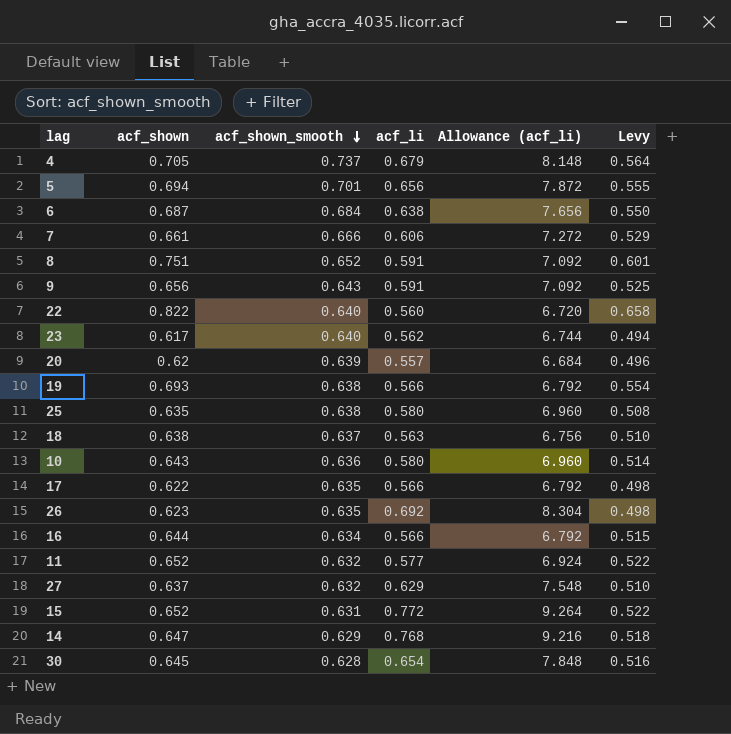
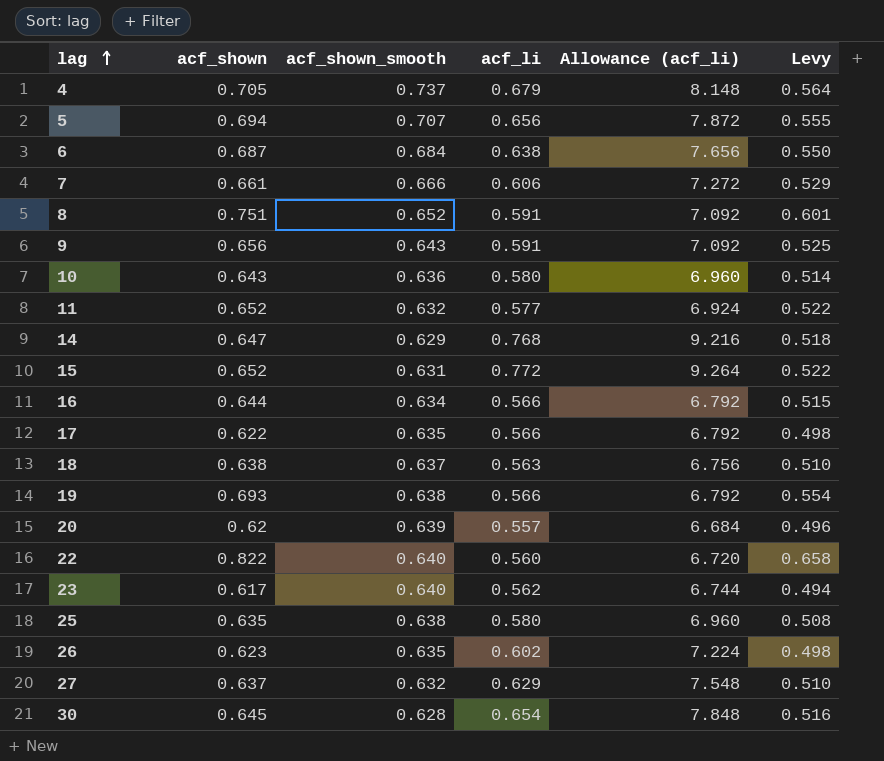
row order: acf_shown_smooth descending -> lag ascending
5 | acf_shown_smooth: 0.701 -> 0.707
26 | acf_li: 0.692 -> 0.602
26 | Allowance (acf_li): 8.304 -> 7.224

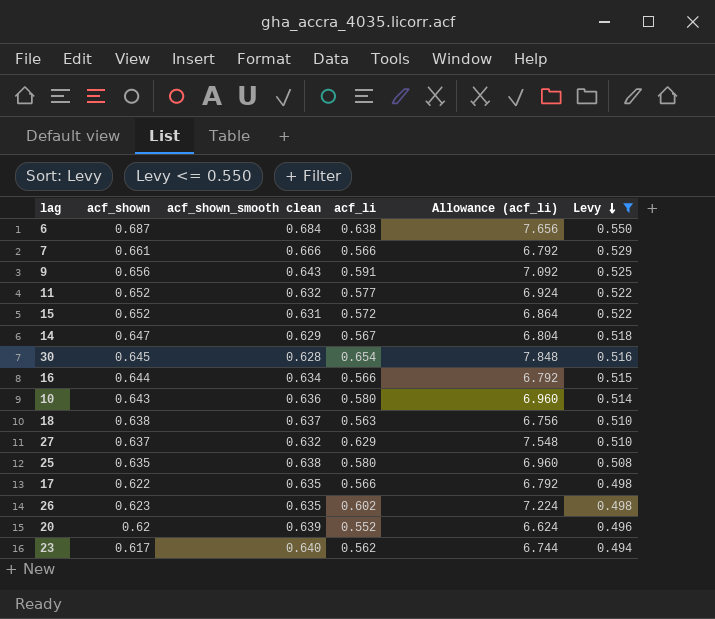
filter: none -> Levy <= 0.550
row order: lag ascending -> Levy descending
column name: acf_shown_smooth -> acf_shown_smooth clean
7 | acf_li: 0.606 -> 0.566
7 | Allowance (acf_li): 7.272 -> 6.792
15 | acf_li: 0.772 -> 0.572
15 | Allowance (acf_li): 9.264 -> 6.864
14 | acf_li: 0.768 -> 0.567
14 | Allowance (acf_li): 9.216 -> 6.804
20 | acf_li: 0.557 -> 0.552
20 | Allowance (acf_li): 6.684 -> 6.624

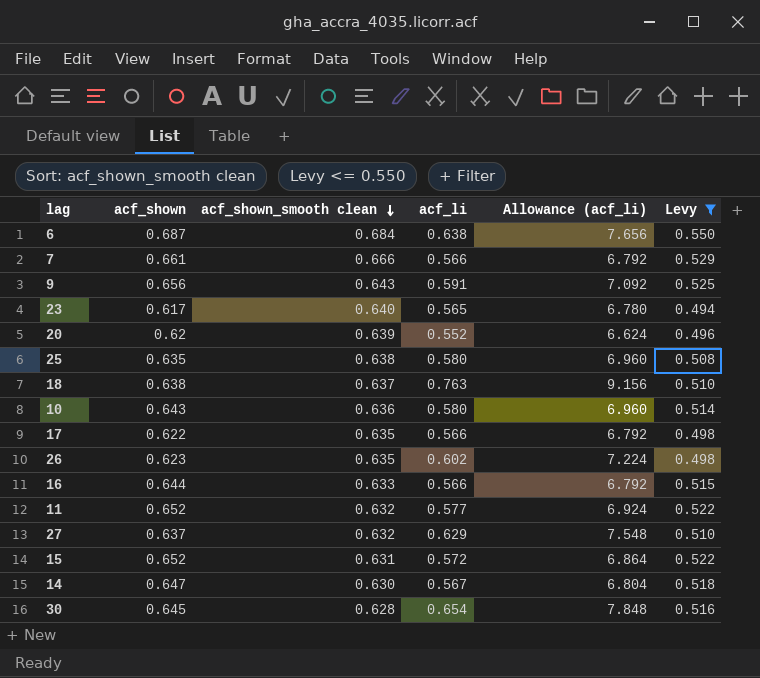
row order: Levy descending -> acf_shown_smooth clean descending
23 | acf_li: 0.562 -> 0.565
23 | Allowance (acf_li): 6.744 -> 6.780
18 | acf_li: 0.563 -> 0.763
18 | Allowance (acf_li): 6.756 -> 9.156
16 | acf_shown_smooth clean: 0.634 -> 0.633
14 | acf_shown_smooth clean: 0.629 -> 0.630

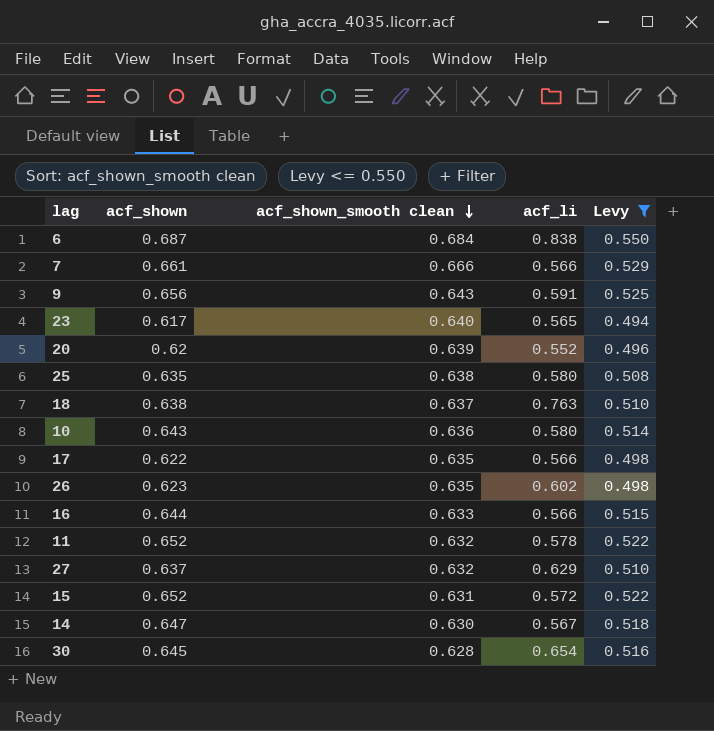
column Allowance (acf_li) | formula: [acf_li] * 12 -> none
6 | acf_li: 0.638 -> 0.838
11 | acf_li: 0.577 -> 0.578

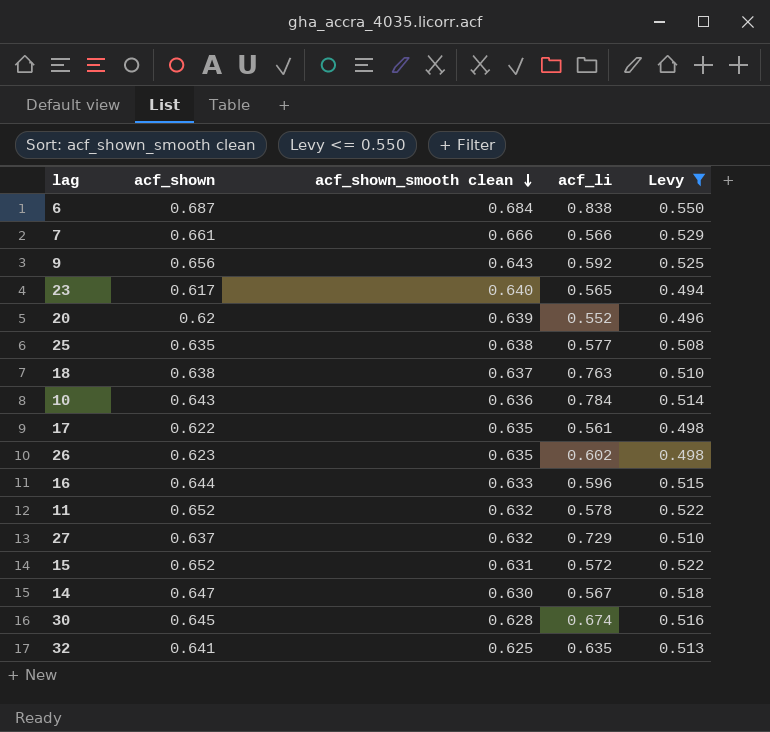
9 | acf_li: 0.591 -> 0.592
25 | acf_li: 0.580 -> 0.577
10 | acf_li: 0.580 -> 0.784
17 | acf_li: 0.566 -> 0.561
16 | acf_li: 0.566 -> 0.596
27 | acf_li: 0.629 -> 0.729
30 | acf_li: 0.654 -> 0.674
row 32: none -> 0.641 | 0.625 | 0.635 | 0.513

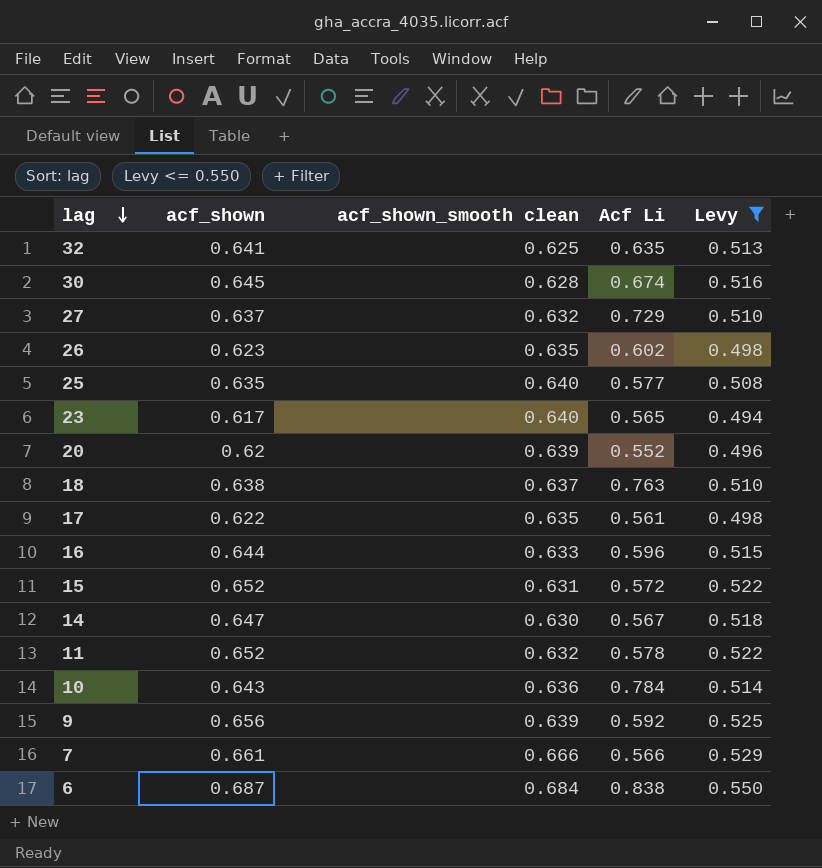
row order: acf_shown_smooth clean descending -> lag descending
column name: acf_li -> Acf Li
25 | acf_shown_smooth clean: 0.638 -> 0.640
9 | acf_shown_smooth clean: 0.643 -> 0.639

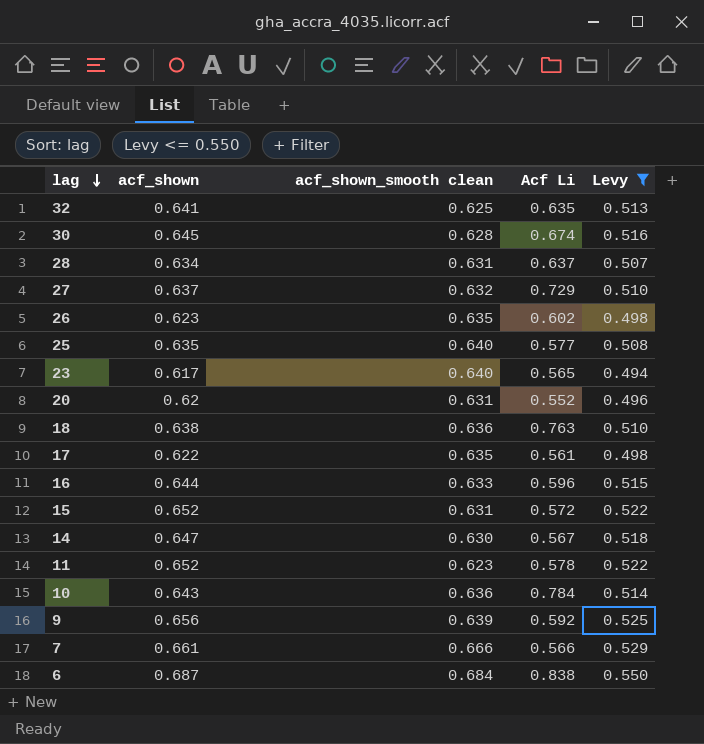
row 28: none -> 0.634 | 0.631 | 0.637 | 0.507
20 | acf_shown_smooth clean: 0.639 -> 0.631
18 | acf_shown_smooth clean: 0.637 -> 0.636
11 | acf_shown_smooth clean: 0.632 -> 0.623

